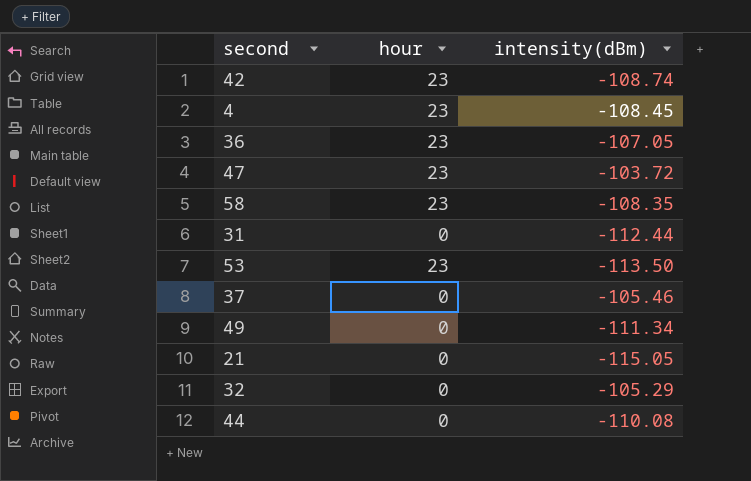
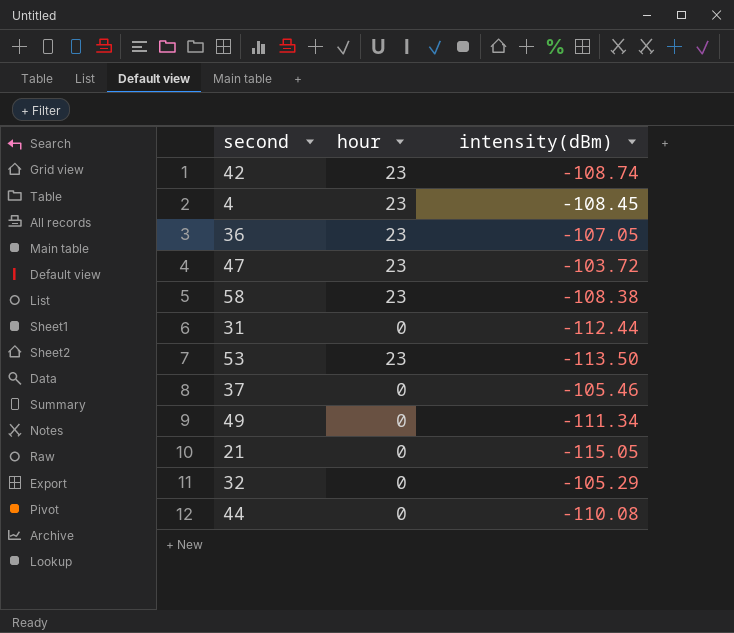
58 | intensity(dBm): -108.35 -> -108.38

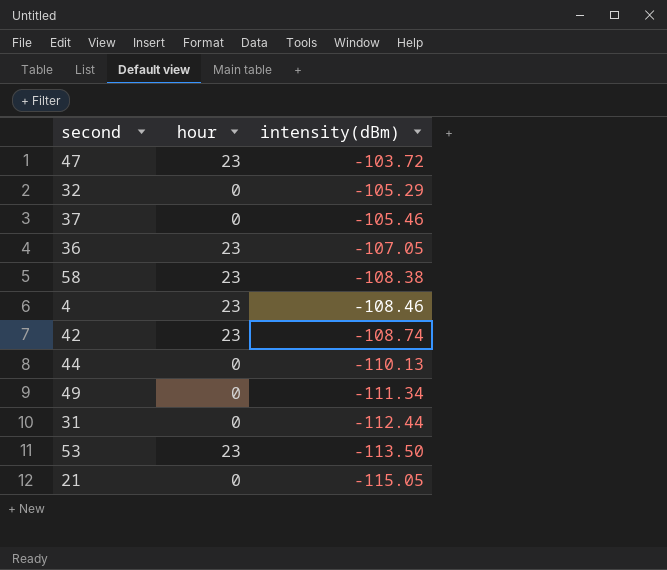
row order: none -> intensity(dBm) descending
4 | intensity(dBm): -108.45 -> -108.46
44 | intensity(dBm): -110.08 -> -110.13

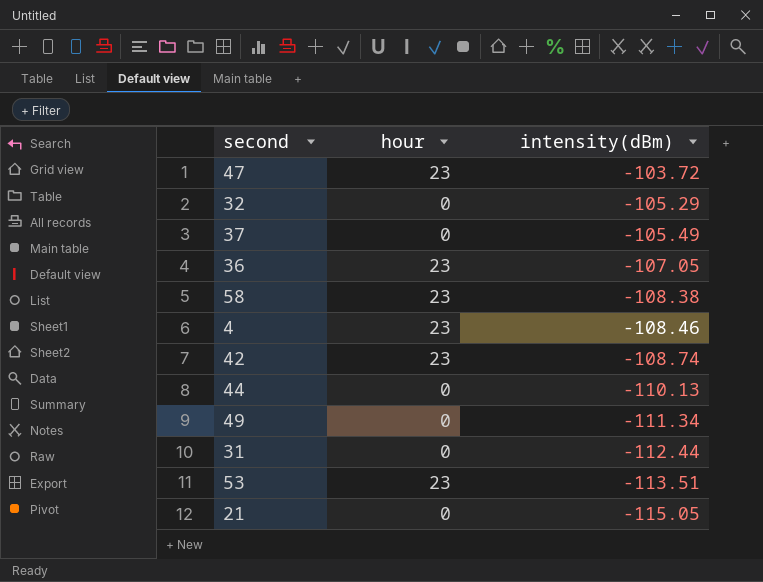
37 | intensity(dBm): -105.46 -> -105.49
53 | intensity(dBm): -113.50 -> -113.51

